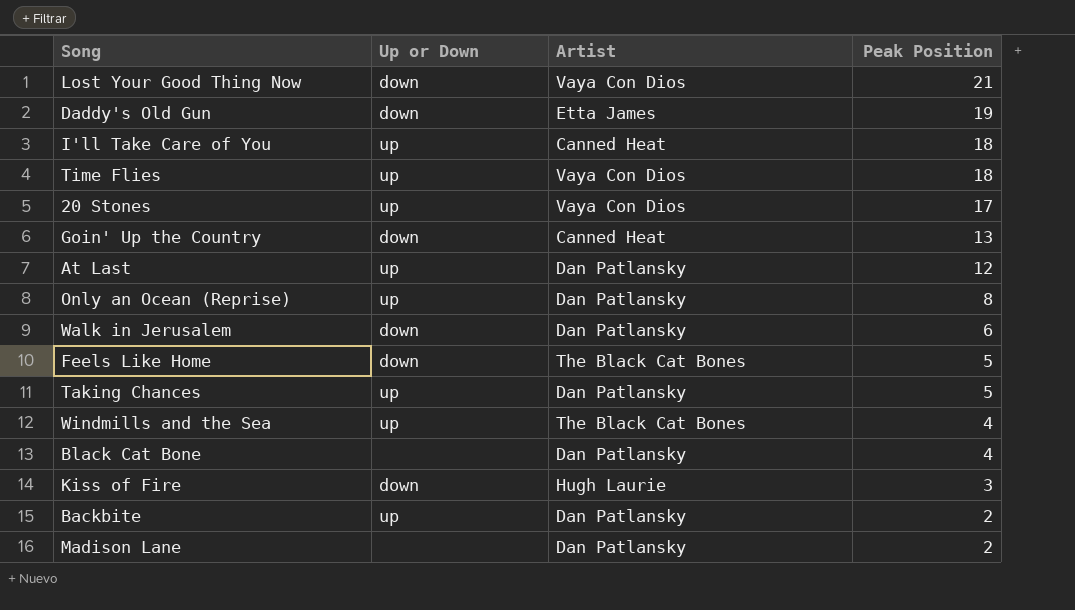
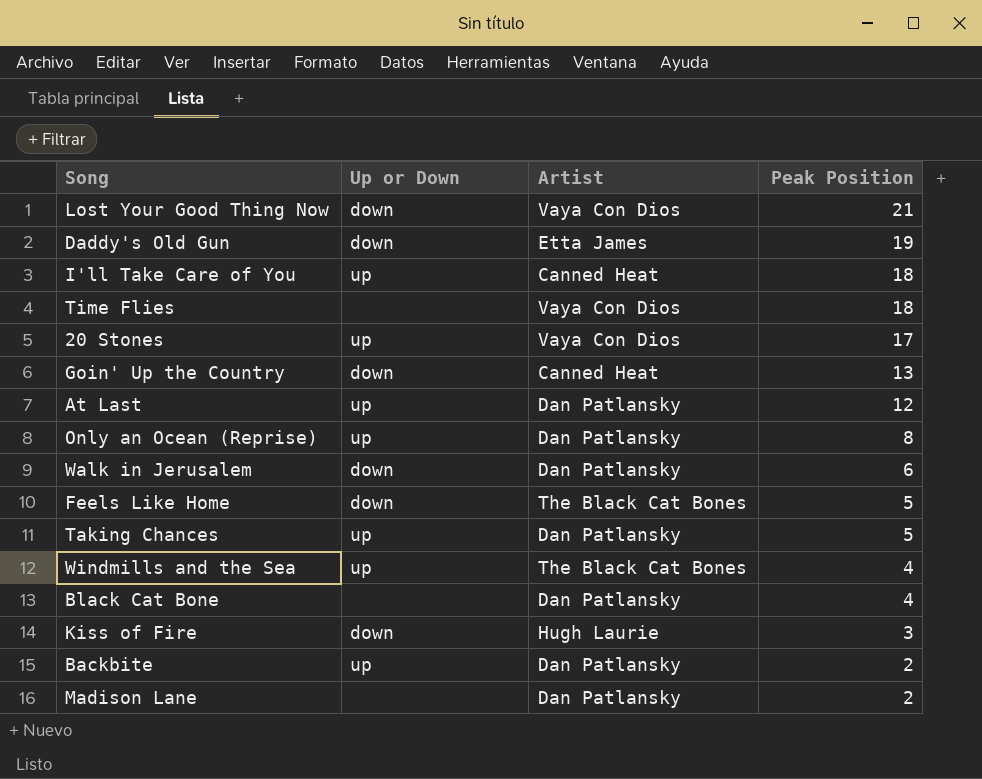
Time Flies | Up or Down: up -> none

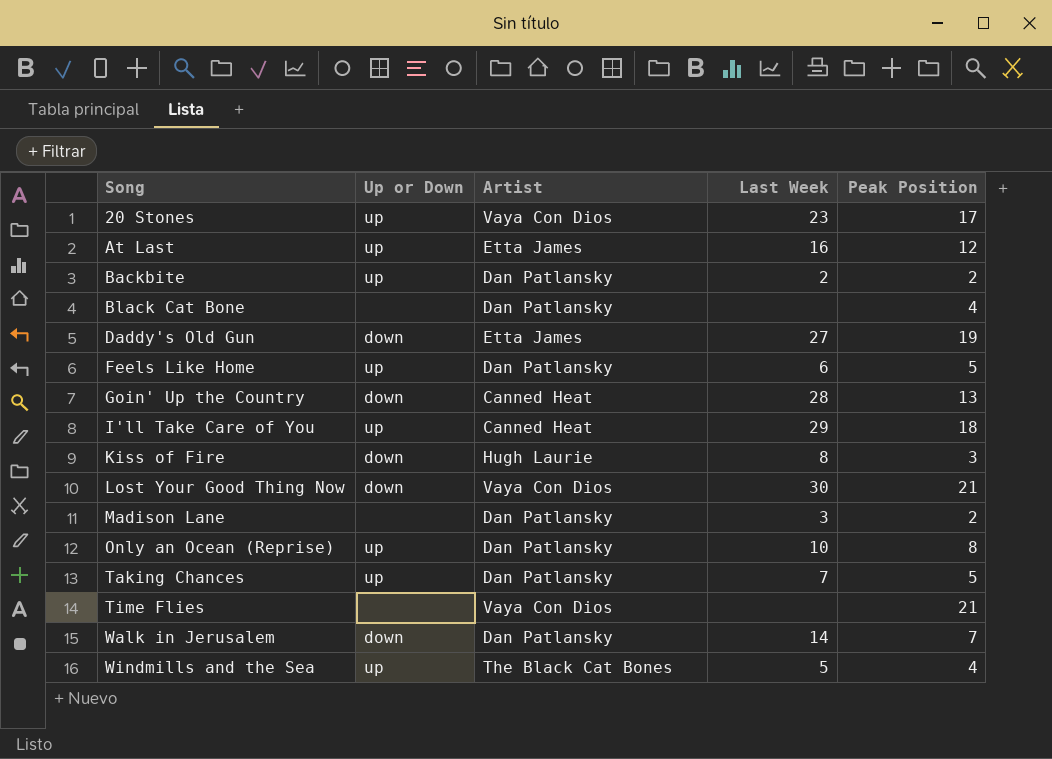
row order: Peak Position descending -> Song ascending
column Last Week | position: none -> 4
At Last | Artist: Dan Patlansky -> Etta James
Feels Like Home | Up or Down: down -> up
Feels Like Home | Artist: The Black Cat Bones -> Dan Patlansky
Time Flies | Peak Position: 18 -> 21
Walk in Jerusalem | Peak Position: 6 -> 7

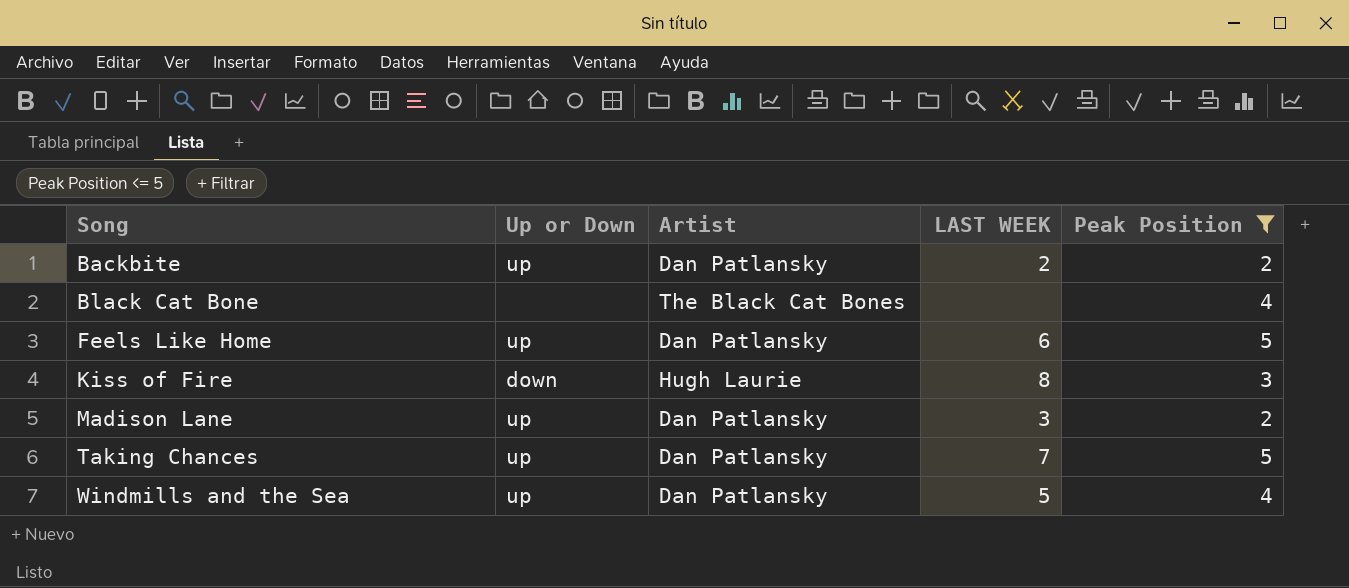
filter: none -> Peak Position <= 5
column name: Last Week -> LAST WEEK
Black Cat Bone | Artist: Dan Patlansky -> The Black Cat Bones
Madison Lane | Up or Down: none -> up
Windmills and the Sea | Artist: The Black Cat Bones -> Dan Patlansky

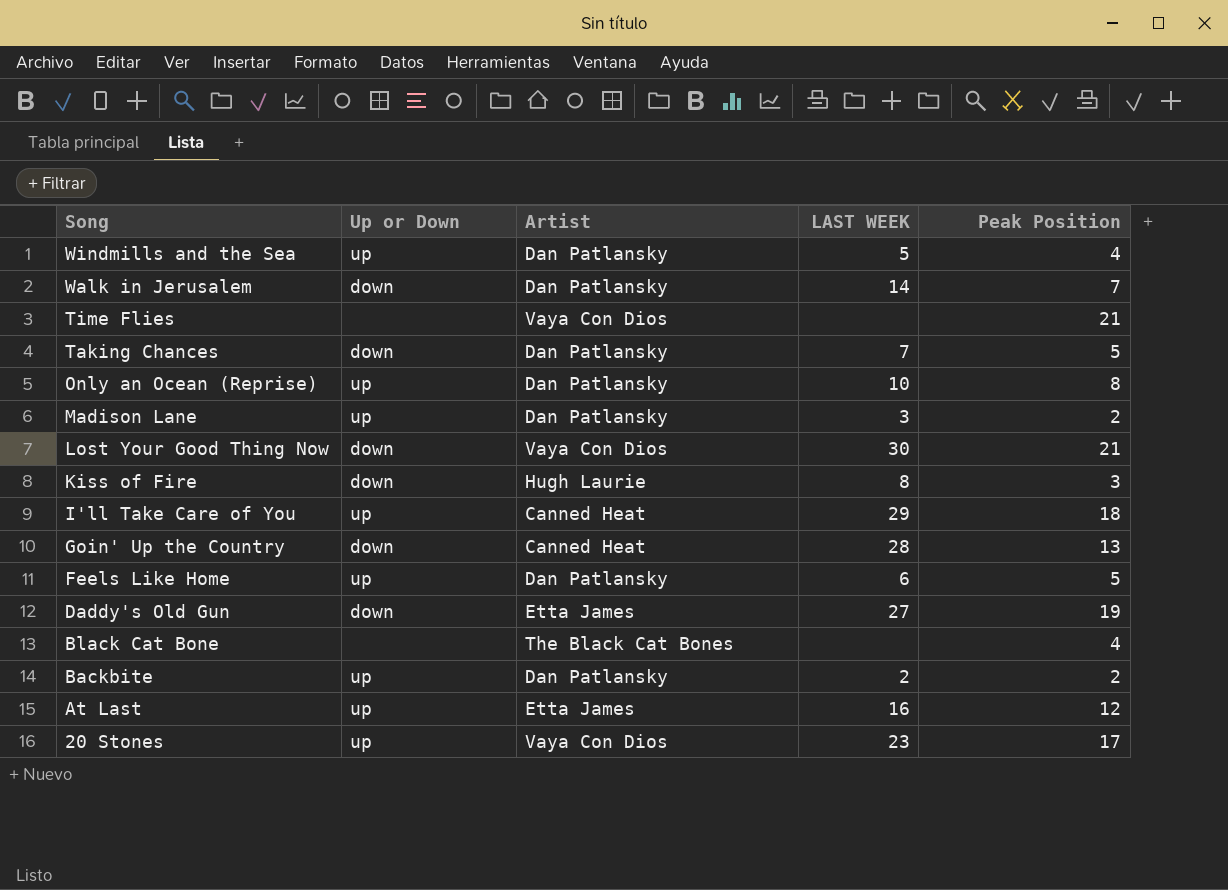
filter: Peak Position <= 5 -> none
row order: Song ascending -> Song descending
Taking Chances | Up or Down: up -> down

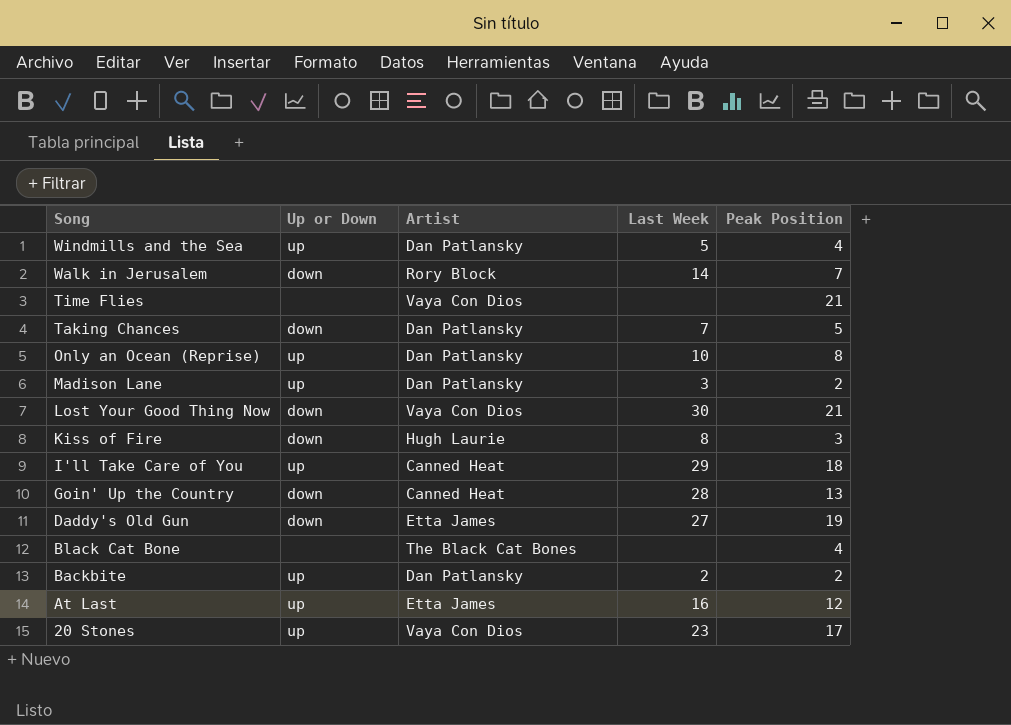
column name: LAST WEEK -> Last Week
row Feels Like Home: up | Dan Patlansky | 6 | 5 -> none
Walk in Jerusalem | Artist: Dan Patlansky -> Rory Block

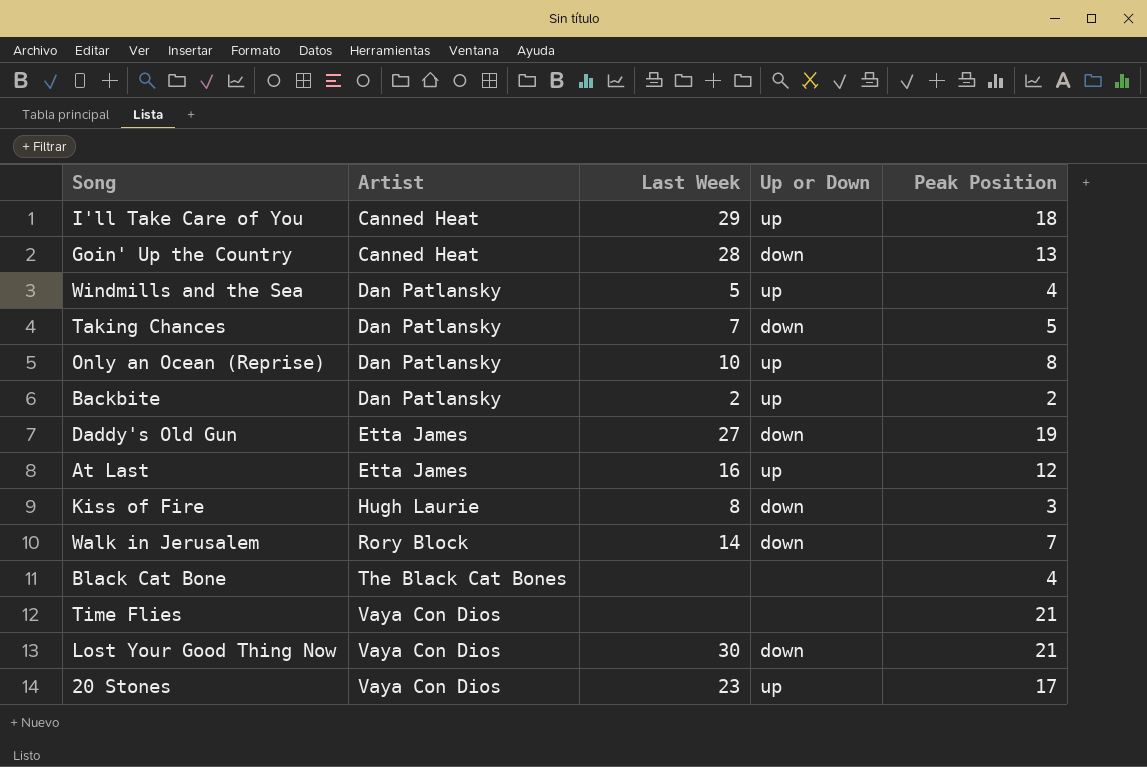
row order: Song descending -> Artist ascending
column Up or Down | position: 2 -> 4
row Madison Lane: up | Dan Patlansky | 3 | 2 -> none

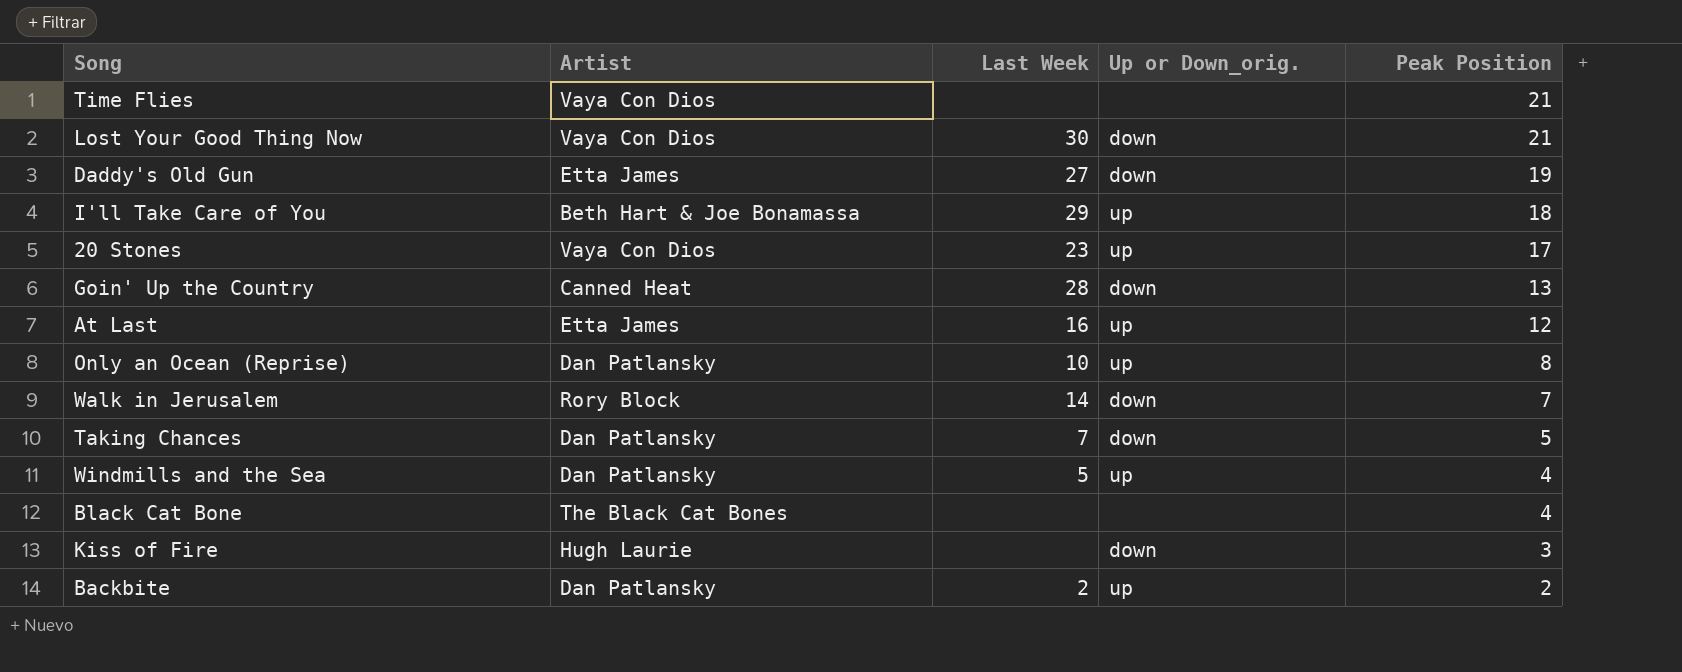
row order: Artist ascending -> Peak Position descending
column name: Up or Down -> Up or Down_orig.
I'll Take Care of You | Artist: Canned Heat -> Beth Hart & Joe Bonamassa
Kiss of Fire | Last Week: 8 -> none

